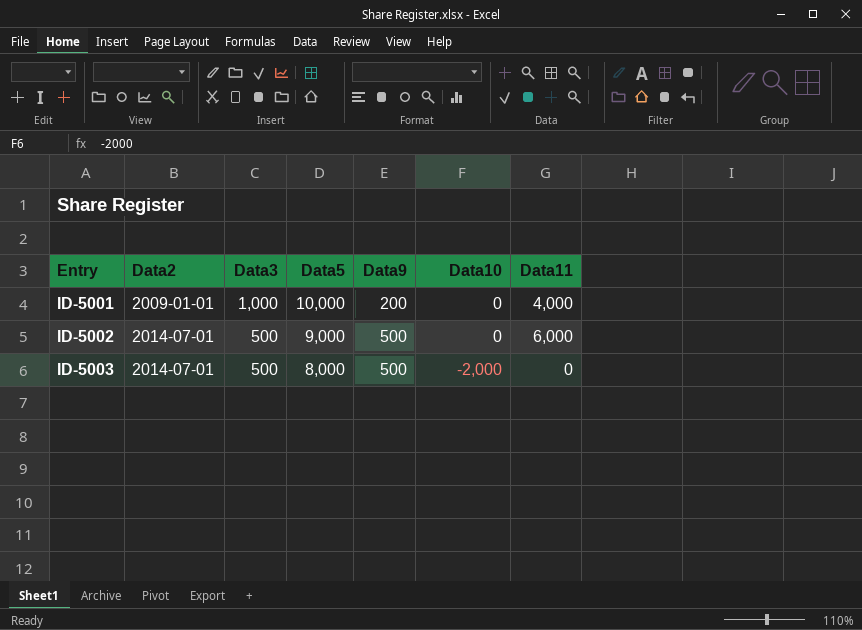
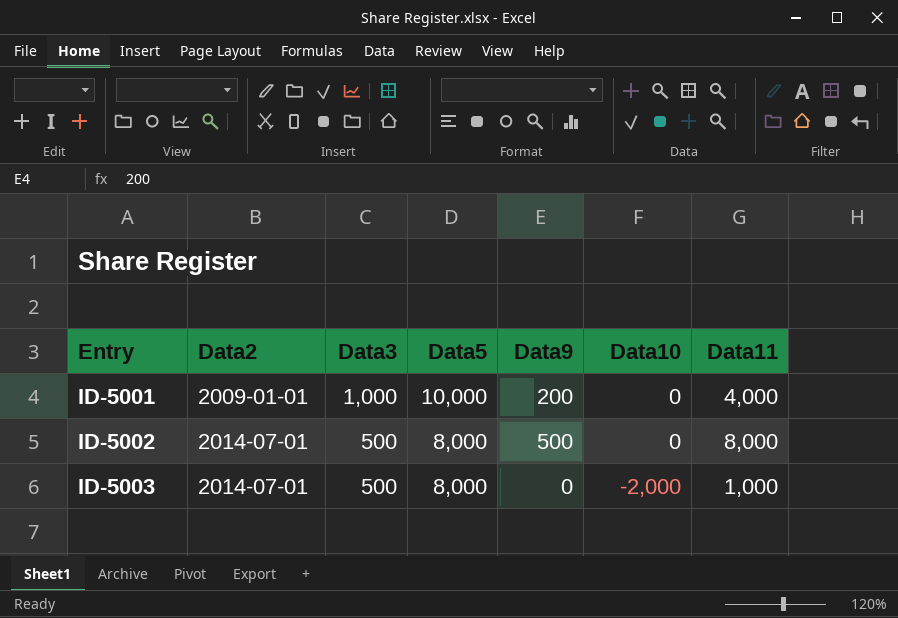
ID-5002 | Data5: 9,000 -> 8,000
ID-5002 | Data11: 6,000 -> 8,000
ID-5003 | Data9: 500 -> 0
ID-5003 | Data11: 0 -> 1,000

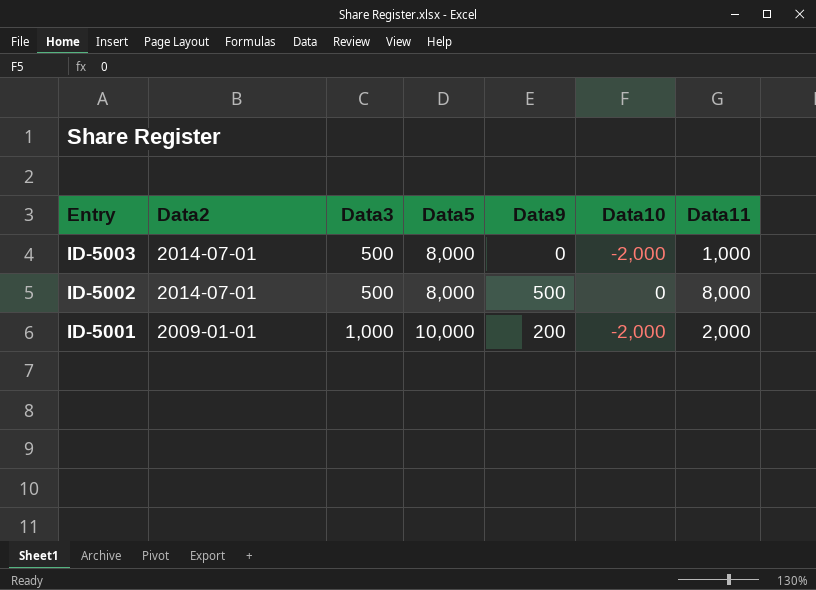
row order: Entry ascending -> Entry descending
ID-5001 | Data10: 0 -> -2,000
ID-5001 | Data11: 4,000 -> 2,000

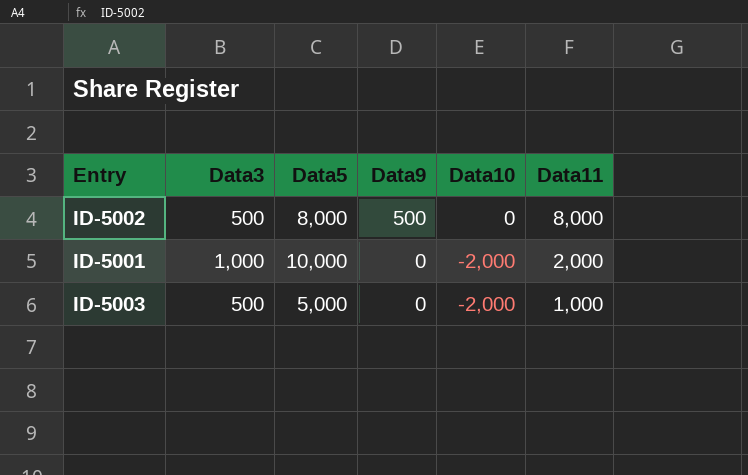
row order: Entry descending -> Data9 descending
column Data2 | position: 2 -> none
ID-5001 | Data9: 200 -> 0
ID-5003 | Data5: 8,000 -> 5,000

